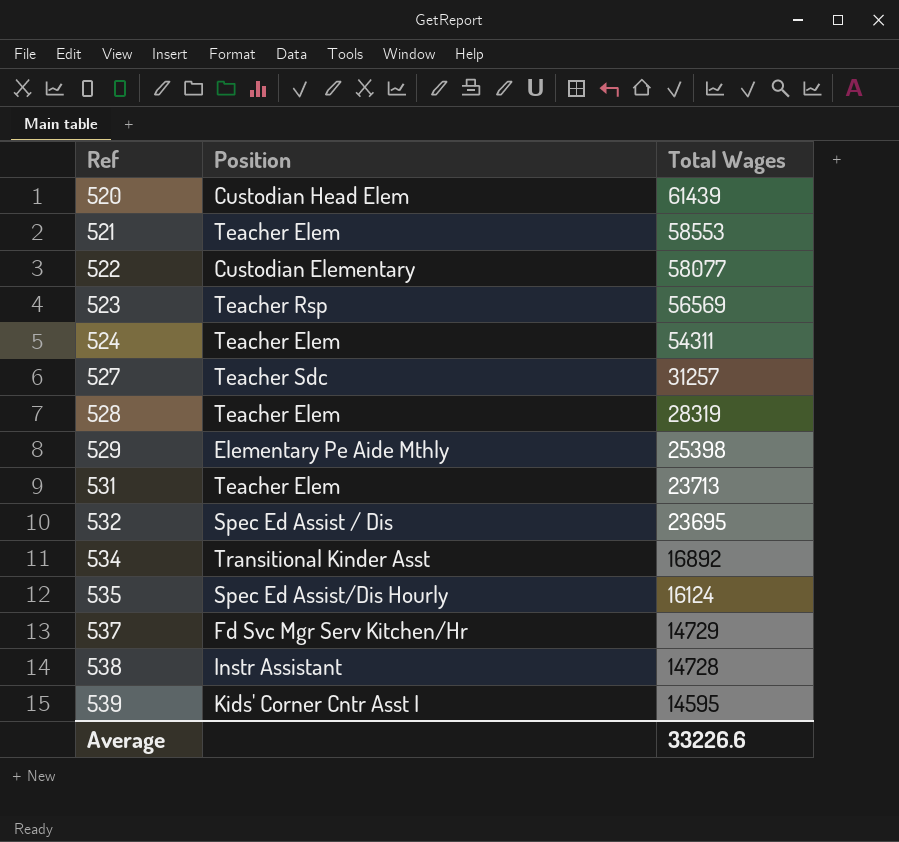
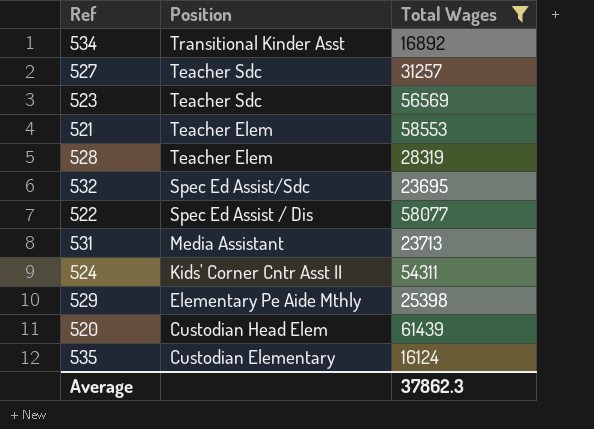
filter: none -> Total Wages >= 16124
row order: Ref ascending -> Position descending
523 | Position: Teacher Rsp -> Teacher Sdc
532 | Position: Spec Ed Assist / Dis -> Spec Ed Assist/Sdc
522 | Position: Custodian Elementary -> Spec Ed Assist / Dis
531 | Position: Teacher Elem -> Media Assistant
524 | Position: Teacher Elem -> Kids' Corner Cntr Asst II
535 | Position: Spec Ed Assist/Dis Hourly -> Custodian Elementary
Average | Total Wages: 33226.6 -> 37862.3

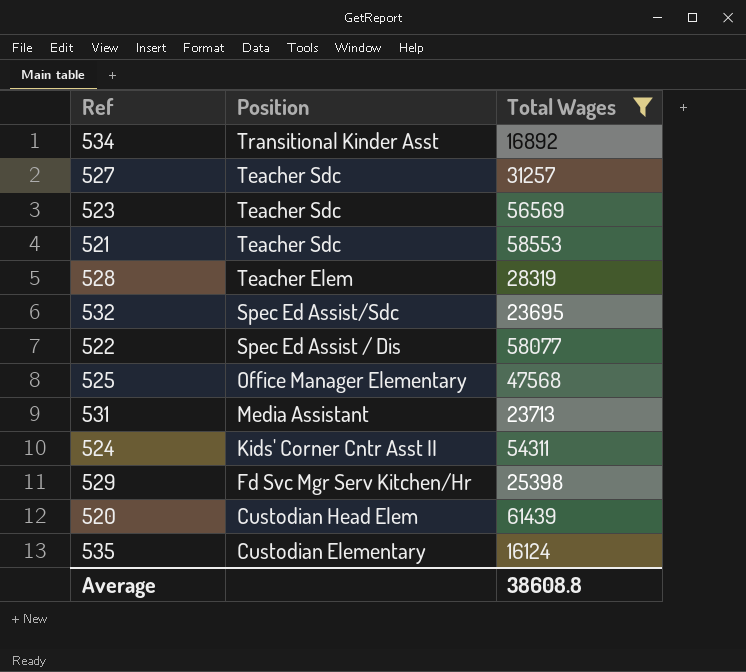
521 | Position: Teacher Elem -> Teacher Sdc
row 525: none -> Office Manager Elementary | 47568
529 | Position: Elementary Pe Aide Mthly -> Fd Svc Mgr Serv Kitchen/Hr
Average | Total Wages: 37862.3 -> 38608.8

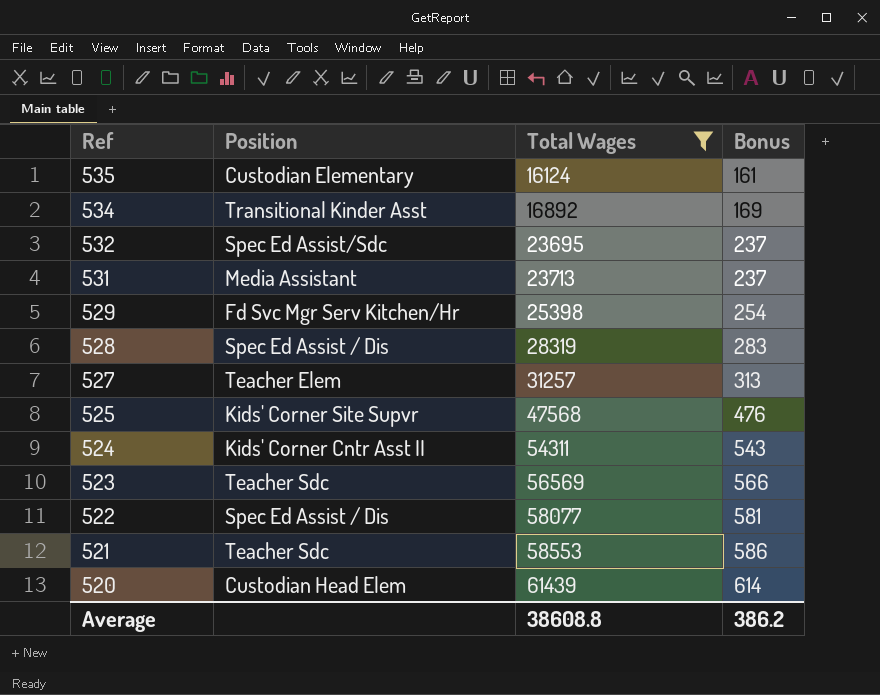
row order: Position descending -> Ref descending
column Bonus | formula: none -> [Total Wages] * 0.01
528 | Position: Teacher Elem -> Spec Ed Assist / Dis
527 | Position: Teacher Sdc -> Teacher Elem
525 | Position: Office Manager Elementary -> Kids' Corner Site Supvr

